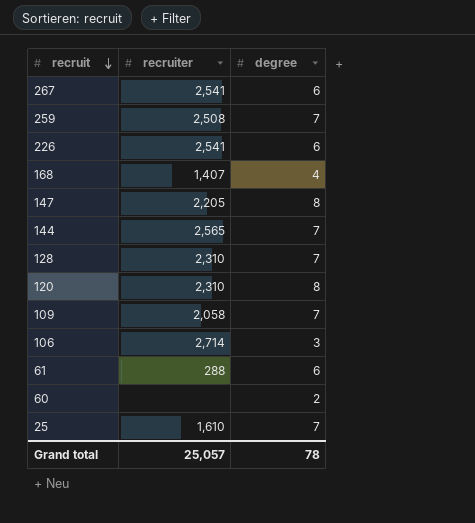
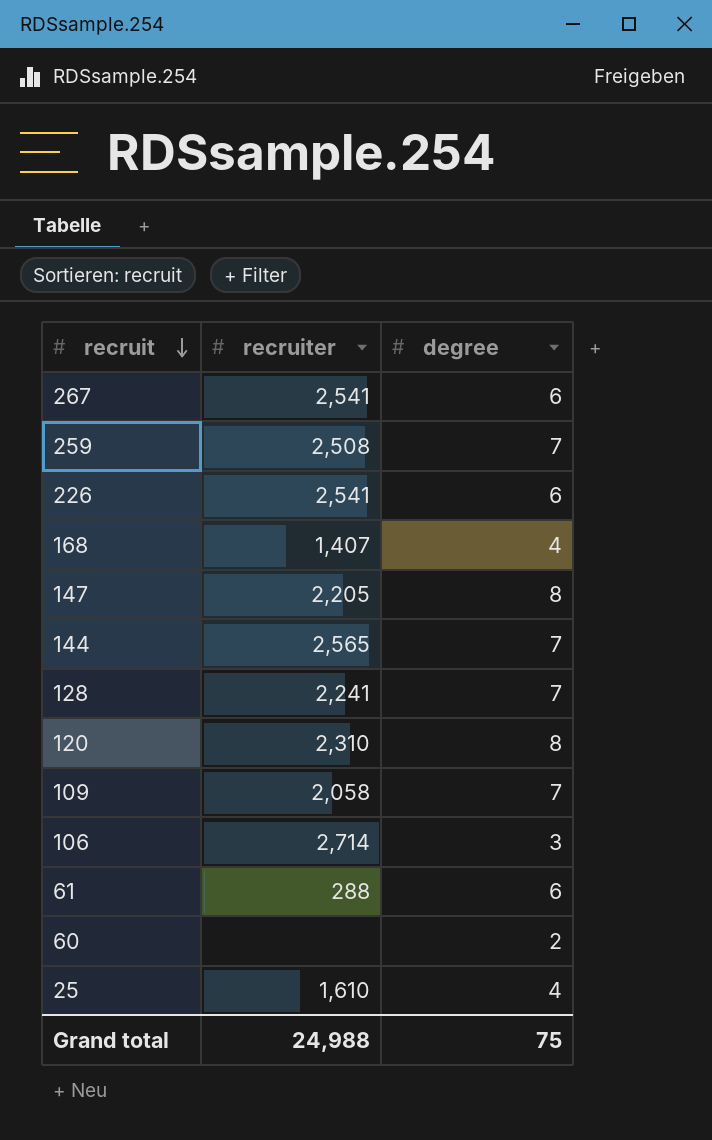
128 | recruiter: 2,310 -> 2,241
25 | degree: 7 -> 4
Grand total | recruiter: 25,057 -> 24,988
Grand total | degree: 78 -> 75

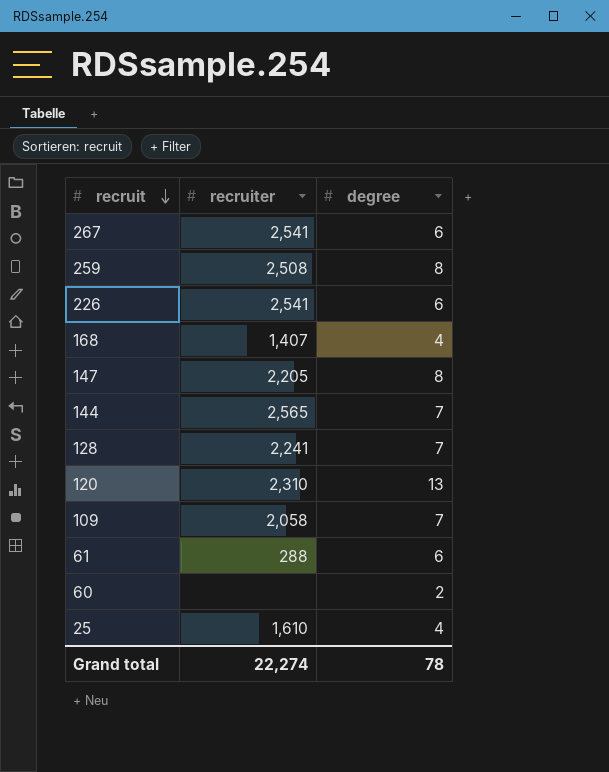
row 106: 2,714 | 3 -> none
259 | degree: 7 -> 8
120 | degree: 8 -> 13
Grand total | recruiter: 24,988 -> 22,274
Grand total | degree: 75 -> 78

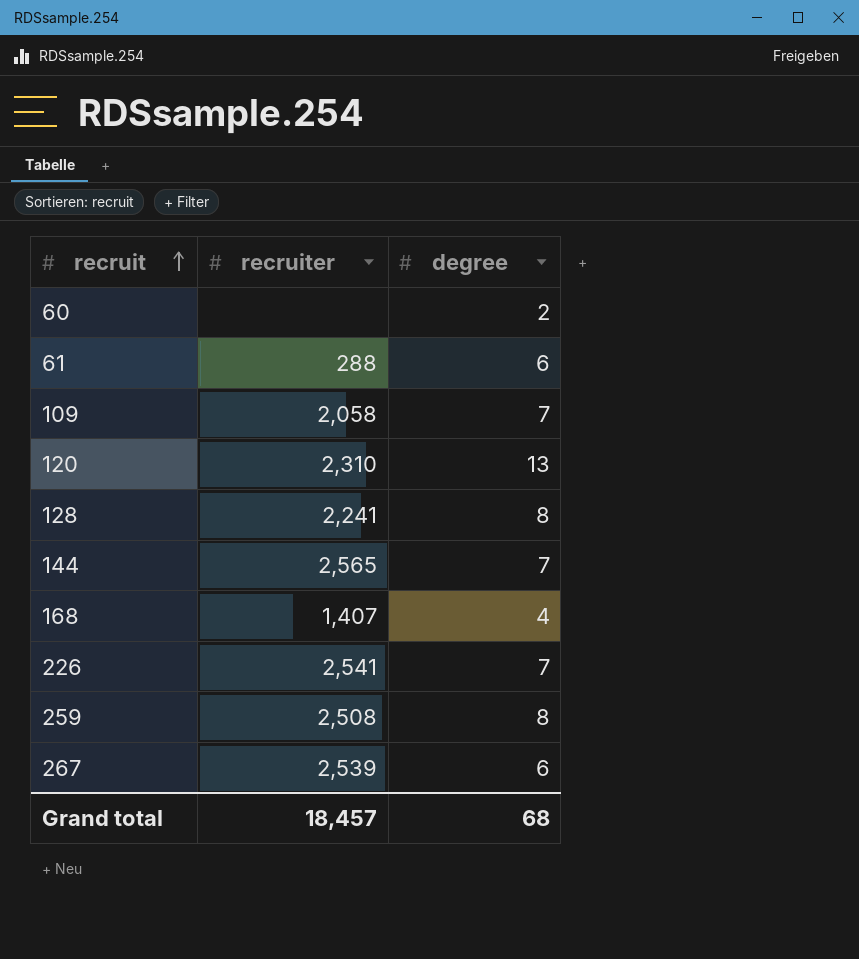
row order: recruit descending -> recruit ascending
row 147: 2,205 | 8 -> none
row 25: 1,610 | 4 -> none
128 | degree: 7 -> 8
226 | degree: 6 -> 7
267 | recruiter: 2,541 -> 2,539
Grand total | recruiter: 22,274 -> 18,457
Grand total | degree: 78 -> 68

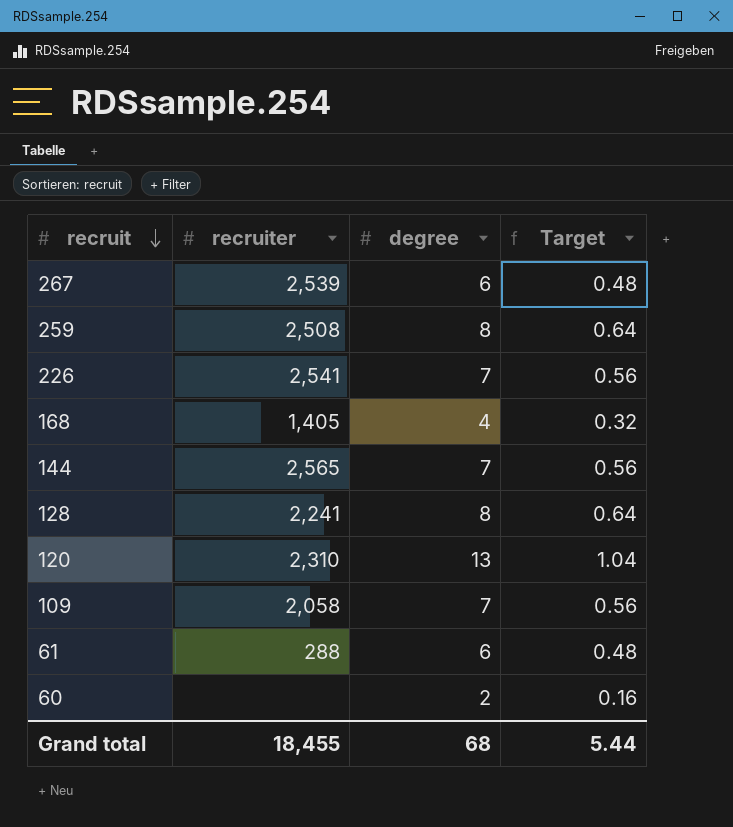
row order: recruit ascending -> recruit descending
column Target | formula: none -> [degree] * 0.08
168 | recruiter: 1,407 -> 1,405
Grand total | recruiter: 18,457 -> 18,455

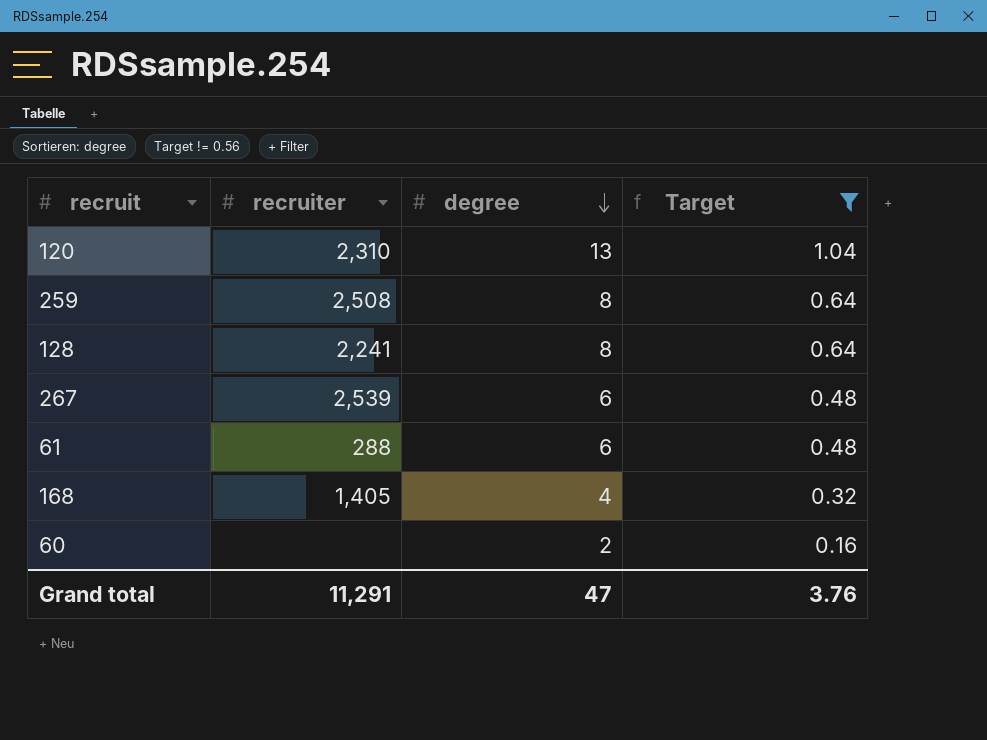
filter: none -> Target != 0.56
row order: recruit descending -> degree descending
Grand total | recruiter: 18,455 -> 11,291
Grand total | degree: 68 -> 47
Grand total | Target: 5.44 -> 3.76

